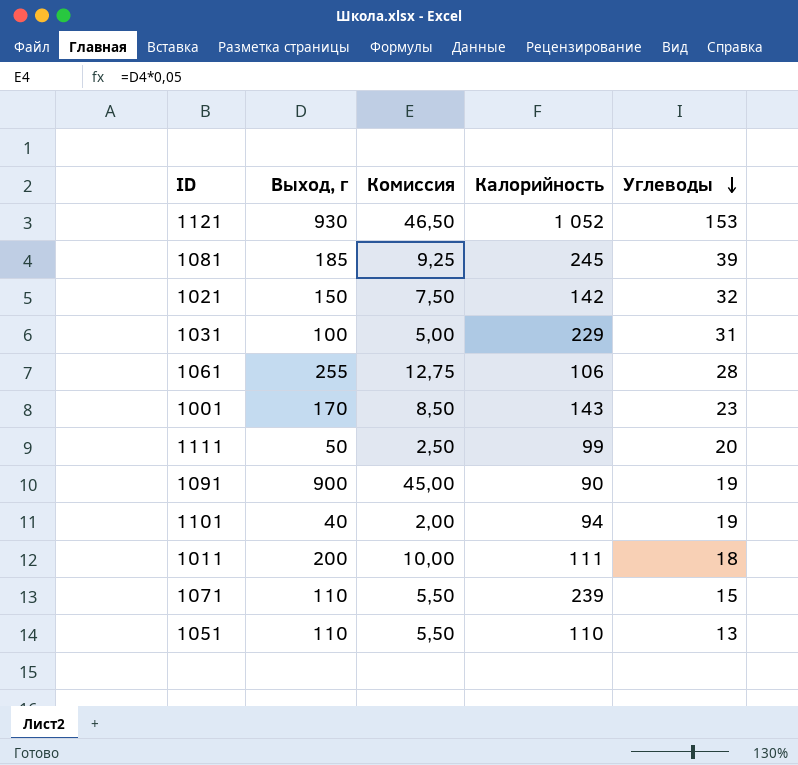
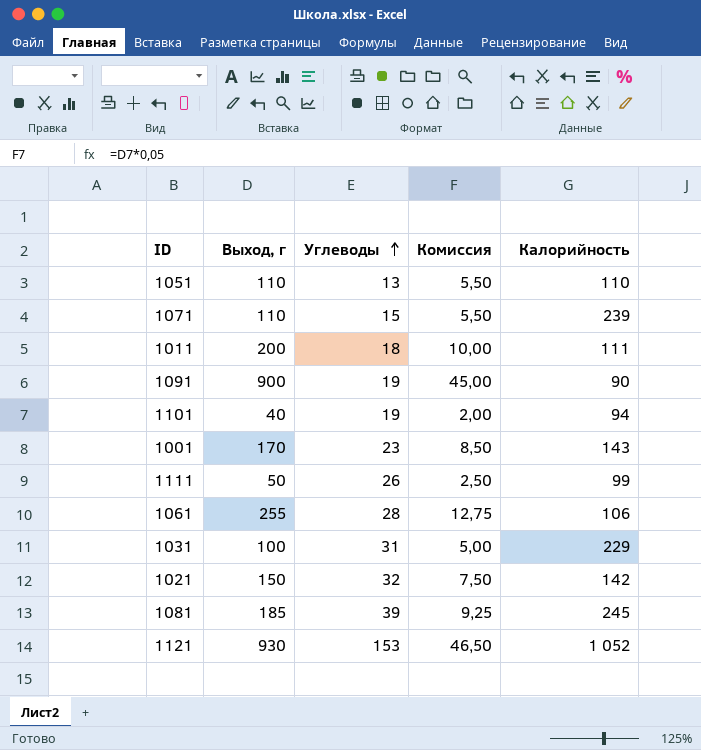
row order: Углеводы descending -> Углеводы ascending
column Углеводы | position: 5 -> 3
1111 | Углеводы: 20 -> 26

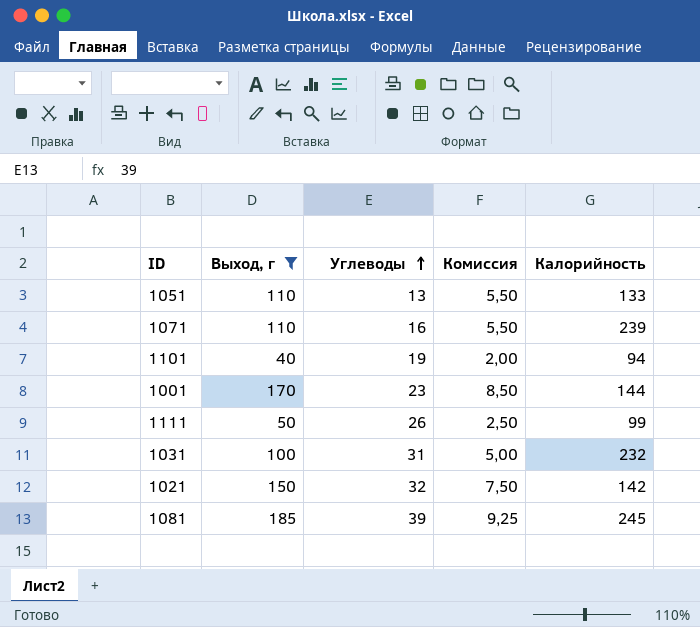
filter: none -> Выход, г <= 185
1051 | Калорийность: 110 -> 133
1071 | Углеводы: 15 -> 16
1001 | Калорийность: 143 -> 144
1031 | Калорийность: 229 -> 232

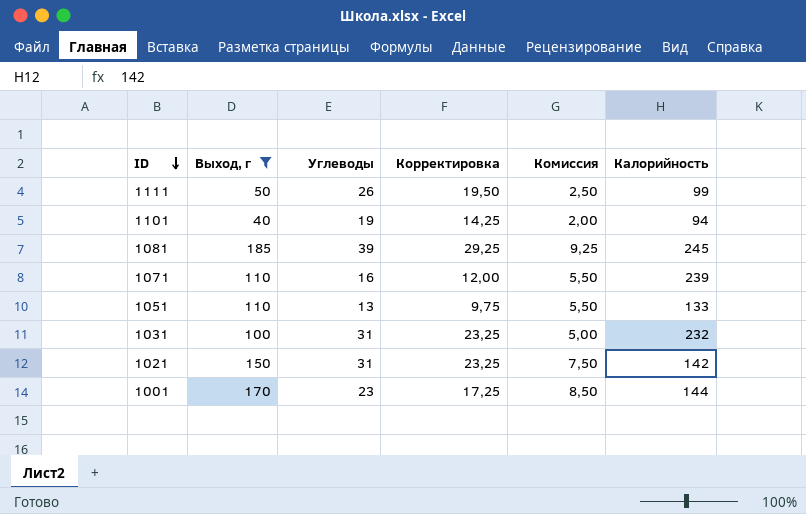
row order: Углеводы ascending -> ID descending
column Корректировка | formula: none -> [Углеводы] * 0,75
1021 | Углеводы: 32 -> 31

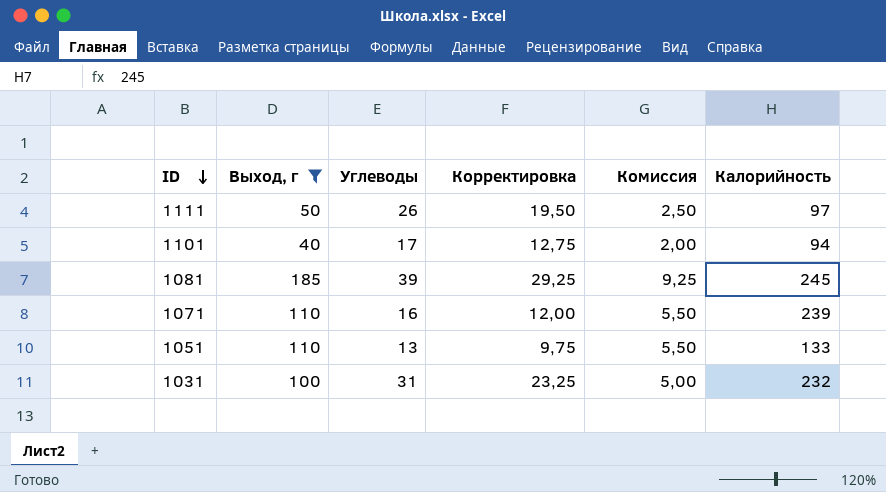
row 1021: 150 | 31 | 23,25 | 7,50 | 142 -> none
row 1001: 170 | 23 | 17,25 | 8,50 | 144 -> none
1111 | Калорийность: 99 -> 97
1101 | Углеводы: 19 -> 17
1101 | Корректировка: 14,25 -> 12,75

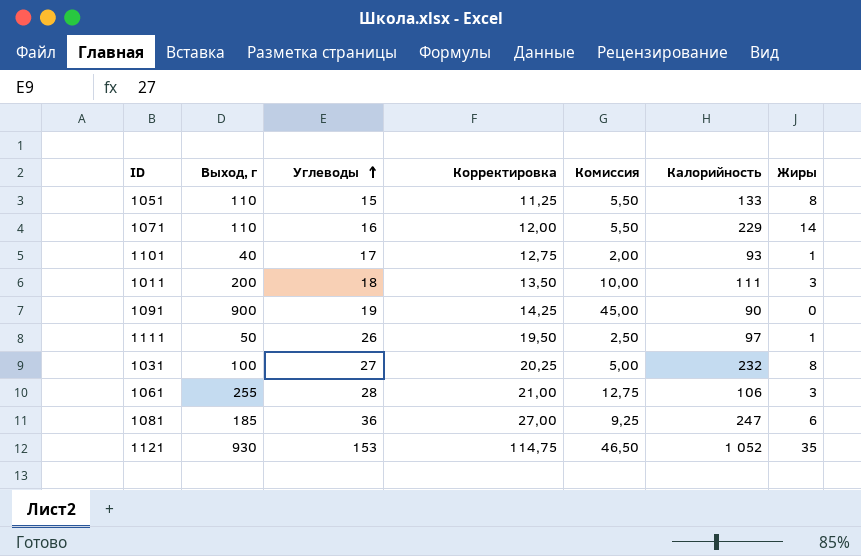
filter: Выход, г <= 185 -> none
row order: ID descending -> Углеводы ascending
column Жиры | position: none -> 7
1051 | Углеводы: 13 -> 15
1051 | Корректировка: 9,75 -> 11,25
1071 | Калорийность: 239 -> 229
1101 | Калорийность: 94 -> 93
1031 | Углеводы: 31 -> 27
1031 | Корректировка: 23,25 -> 20,25
1081 | Углеводы: 39 -> 36
1081 | Корректировка: 29,25 -> 27,00
1081 | Калорийность: 245 -> 247

